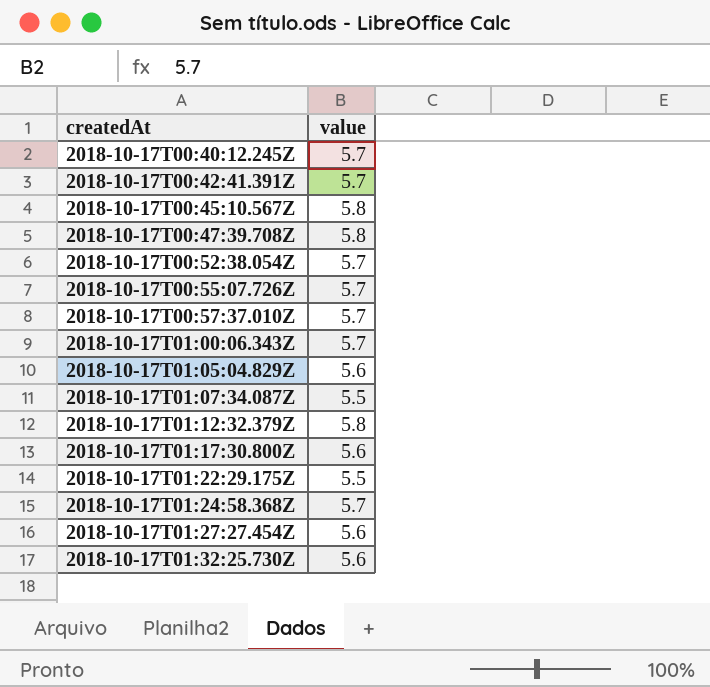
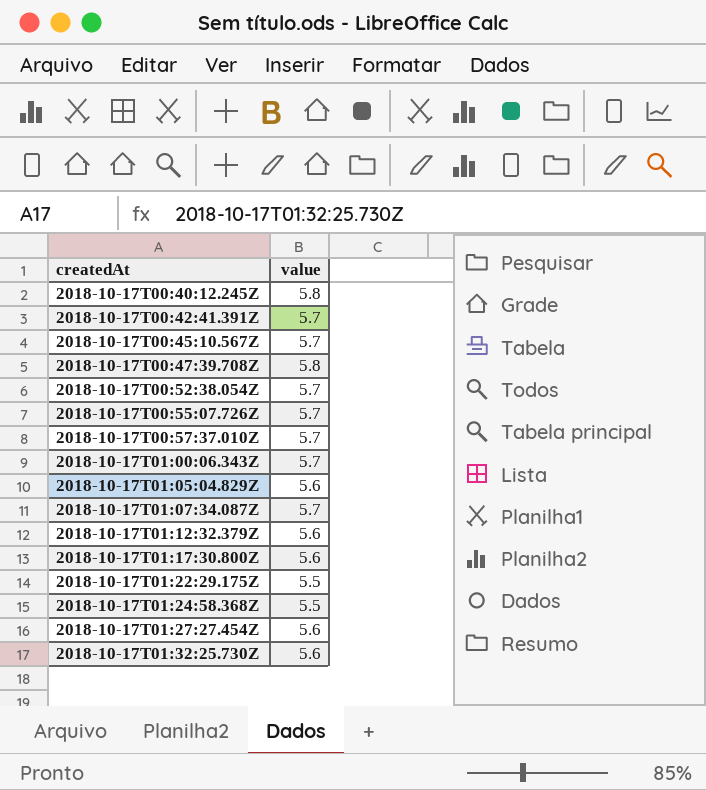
2018-10-17T00:40:12.245Z | value: 5.7 -> 5.8
2018-10-17T00:45:10.567Z | value: 5.8 -> 5.7
2018-10-17T01:07:34.087Z | value: 5.5 -> 5.7
2018-10-17T01:12:32.379Z | value: 5.8 -> 5.6
2018-10-17T01:24:58.368Z | value: 5.7 -> 5.5

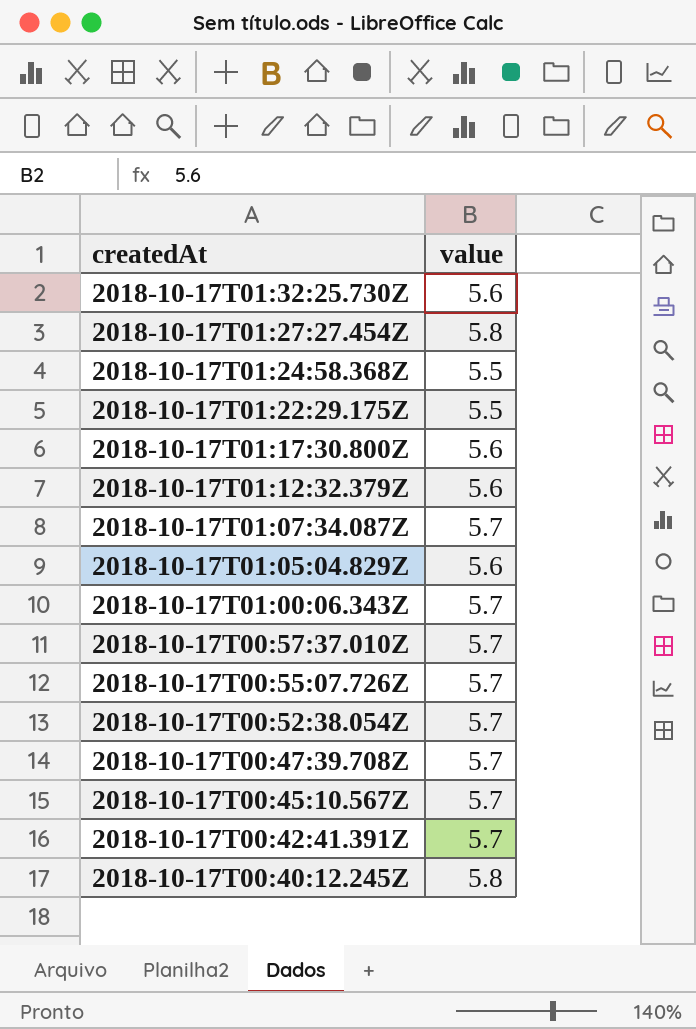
row order: createdAt ascending -> createdAt descending
2018-10-17T01:27:27.454Z | value: 5.6 -> 5.8
2018-10-17T00:47:39.708Z | value: 5.8 -> 5.7

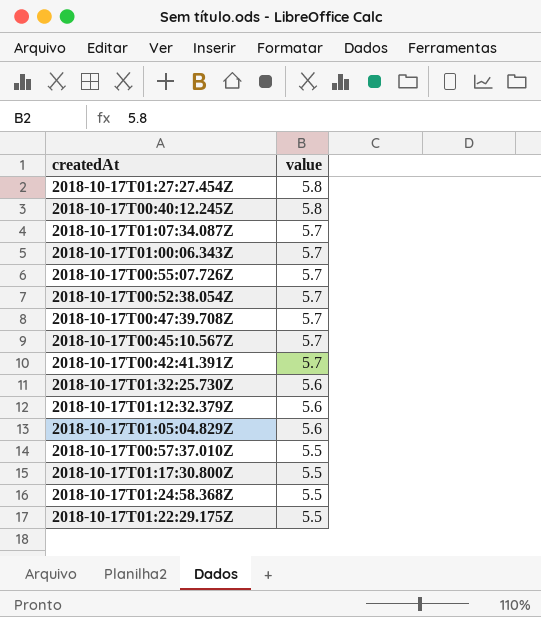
row order: createdAt descending -> value descending
2018-10-17T00:57:37.010Z | value: 5.7 -> 5.5
2018-10-17T01:17:30.800Z | value: 5.6 -> 5.5

